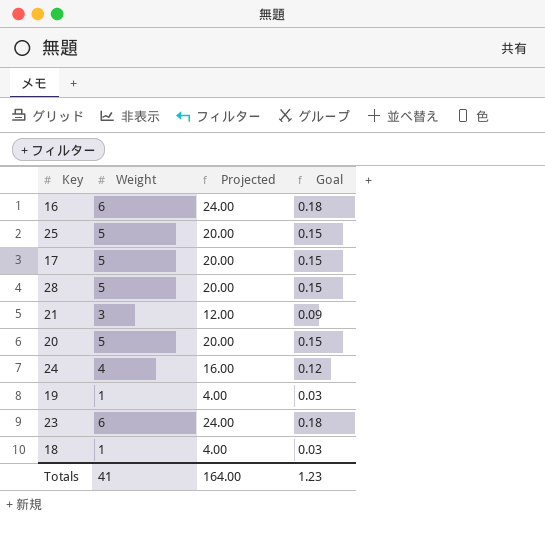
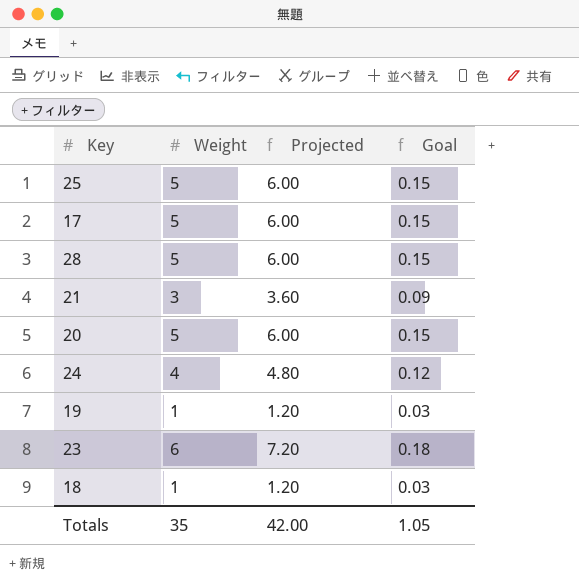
column Projected | formula: [Weight] * 4 -> [Weight] * 1.2
row 16: 6 | 24.00 | 0.18 -> none
Totals | Weight: 41 -> 35
Totals | Projected: 164.00 -> 42.00
Totals | Goal: 1.23 -> 1.05

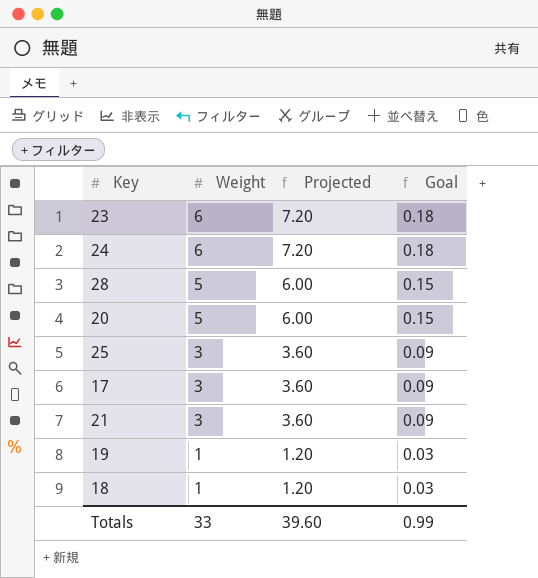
row order: none -> Weight descending
24 | Weight: 4 -> 6
24 | Projected: 4.80 -> 7.20
24 | Goal: 0.12 -> 0.18
25 | Weight: 5 -> 3
25 | Projected: 6.00 -> 3.60
25 | Goal: 0.15 -> 0.09
17 | Weight: 5 -> 3
17 | Projected: 6.00 -> 3.60
17 | Goal: 0.15 -> 0.09
Totals | Weight: 35 -> 33
Totals | Projected: 42.00 -> 39.60
Totals | Goal: 1.05 -> 0.99

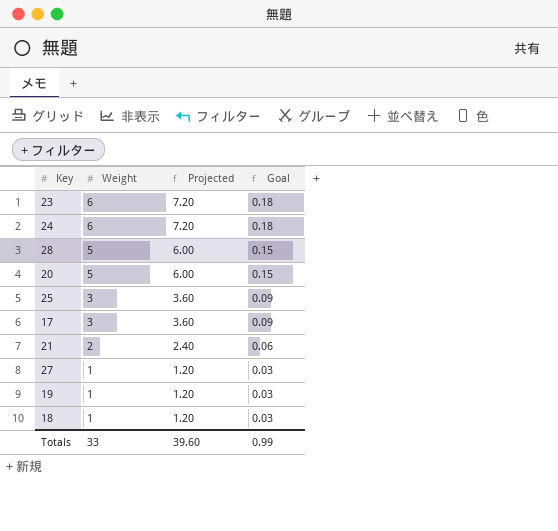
21 | Weight: 3 -> 2
21 | Projected: 3.60 -> 2.40
21 | Goal: 0.09 -> 0.06
row 27: none -> 1 | 1.20 | 0.03

